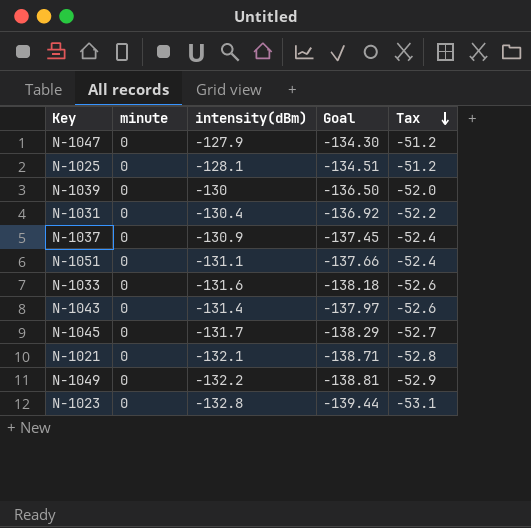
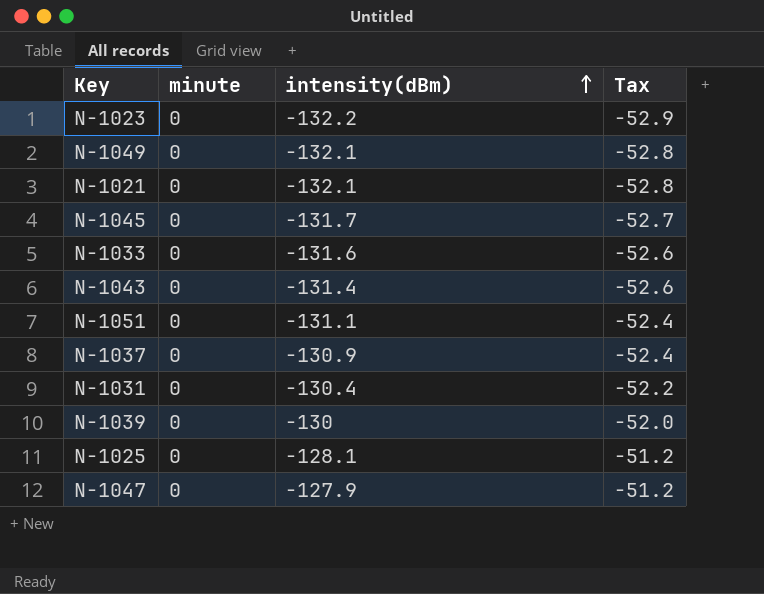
row order: Tax descending -> intensity(dBm) ascending
column Goal | formula: [intensity(dBm)] * 1.05 -> none
N-1023 | intensity(dBm): -132.8 -> -132.2
N-1023 | Tax: -53.1 -> -52.9
N-1049 | intensity(dBm): -132.2 -> -132.1
N-1049 | Tax: -52.9 -> -52.8

